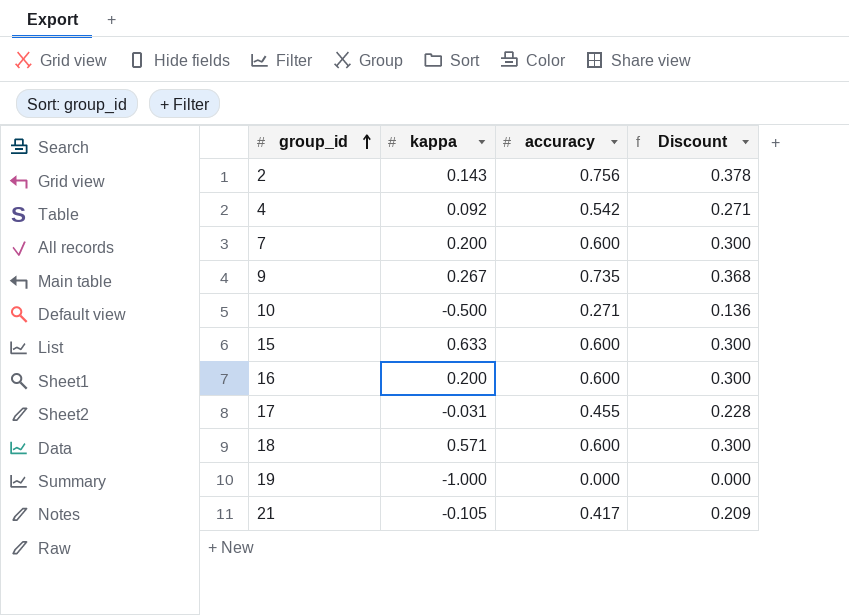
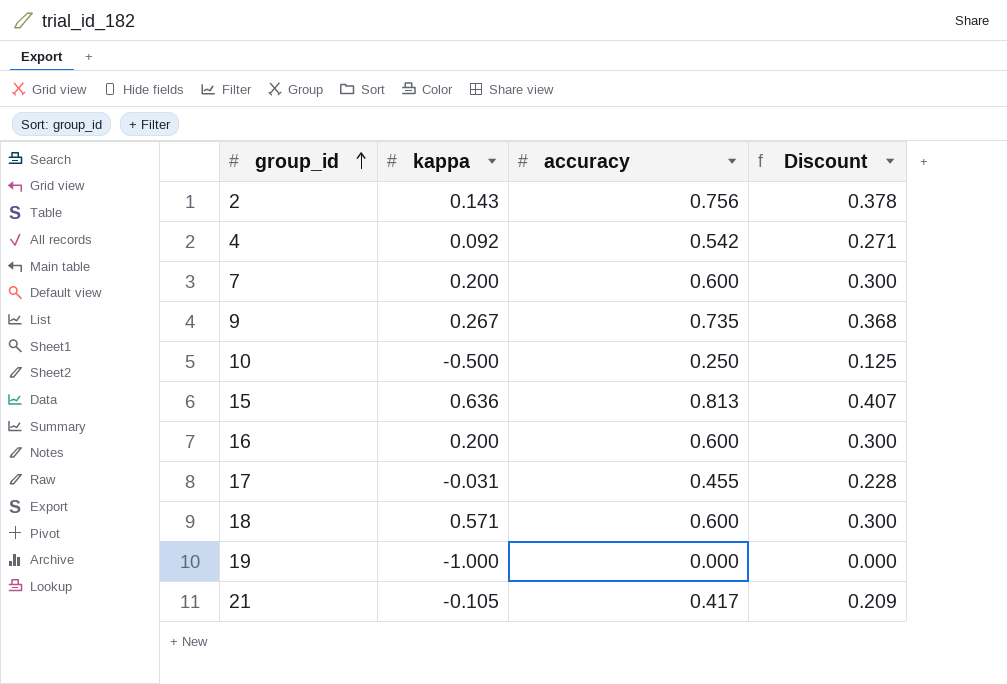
10 | accuracy: 0.271 -> 0.250
10 | Discount: 0.136 -> 0.125
15 | kappa: 0.633 -> 0.636
15 | accuracy: 0.600 -> 0.813
15 | Discount: 0.300 -> 0.407

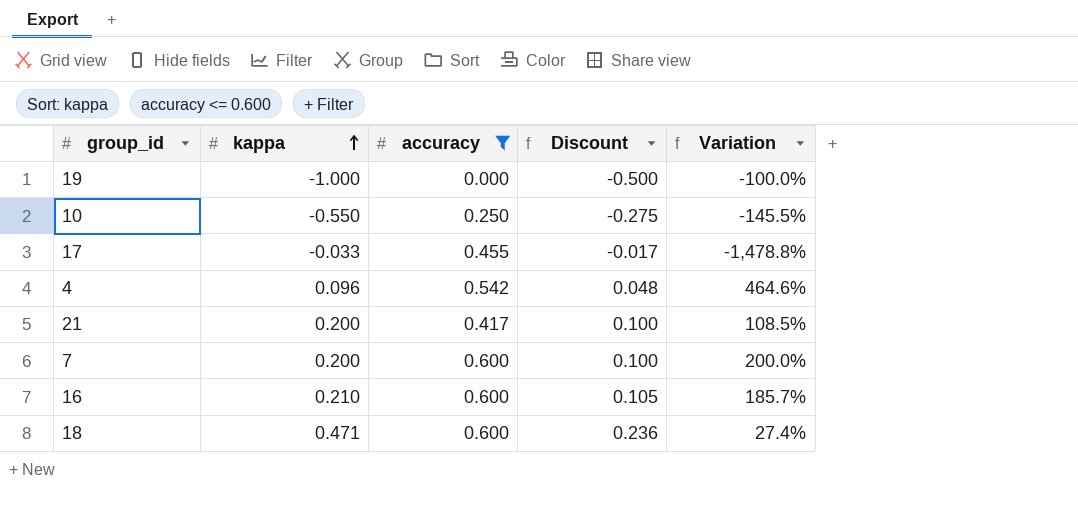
filter: none -> accuracy <= 0.600
row order: group_id ascending -> kappa ascending
column Discount | formula: [accuracy] * 0.5 -> [kappa] * 0.5
column Variation | formula: none -> ([accuracy] - [kappa]) / [kappa]
10 | kappa: -0.500 -> -0.550
17 | kappa: -0.031 -> -0.033
4 | kappa: 0.092 -> 0.096
21 | kappa: -0.105 -> 0.200
16 | kappa: 0.200 -> 0.210
18 | kappa: 0.571 -> 0.471

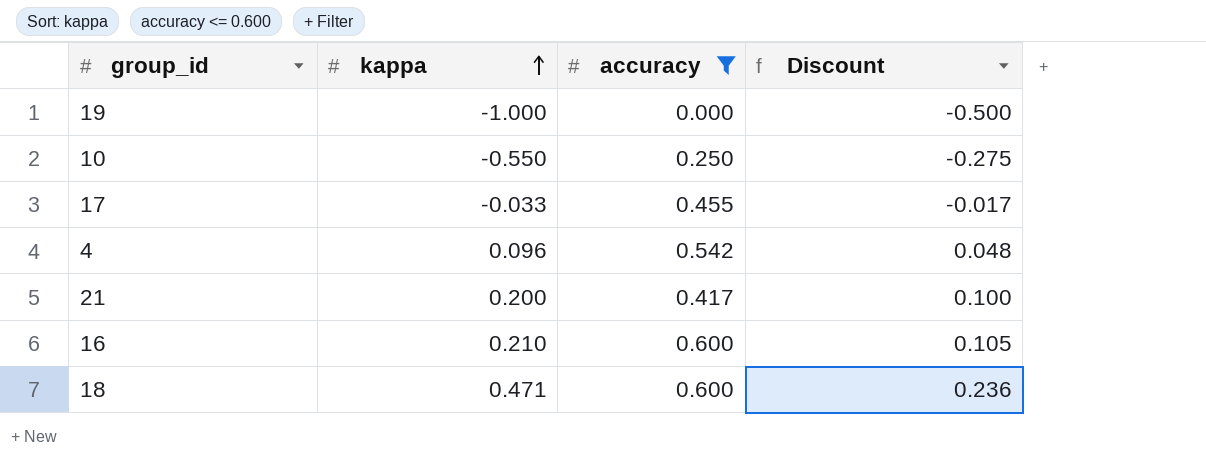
column Variation | formula: ([accuracy] - [kappa]) / [kappa] -> none
row 7: 0.200 | 0.600 | 0.100 | 200.0% -> none

